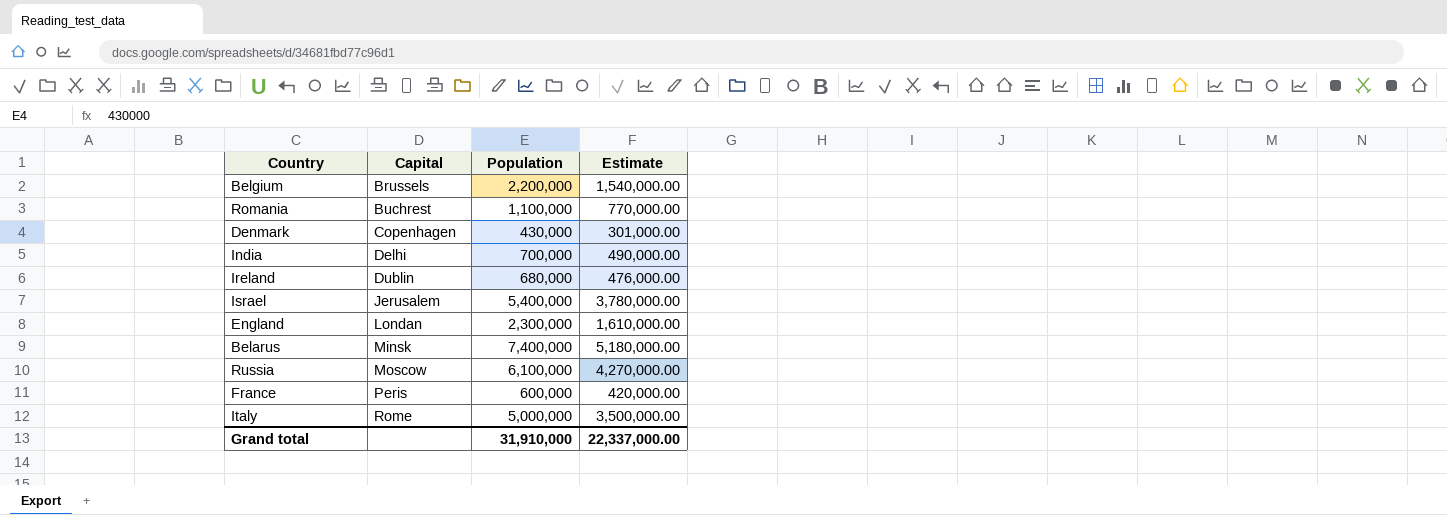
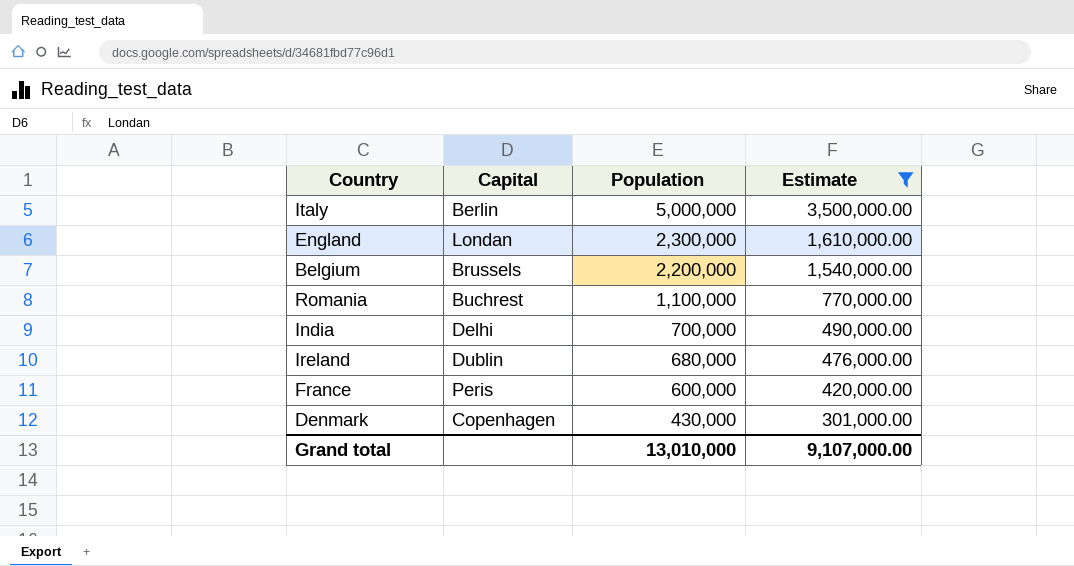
filter: none -> Estimate <= 3,500,000.00
row order: Capital ascending -> Population descending
Italy | Capital: Rome -> Berlin
Grand total | Population: 31,910,000 -> 13,010,000
Grand total | Estimate: 22,337,000.00 -> 9,107,000.00

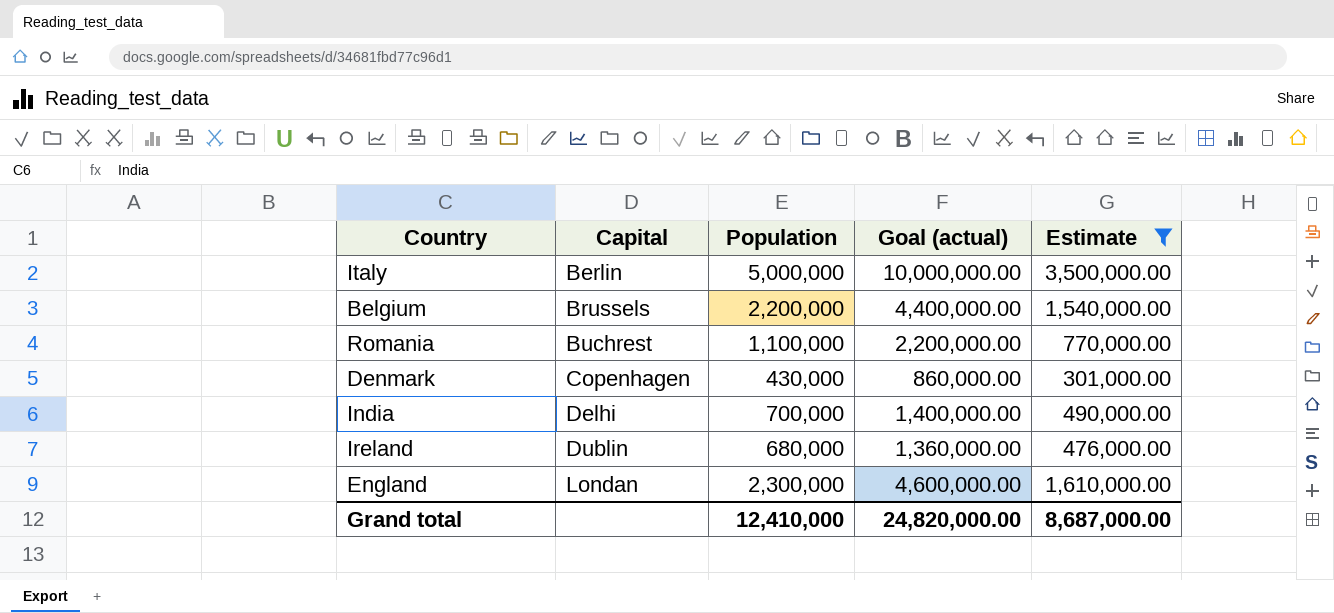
row order: Population descending -> Capital ascending
column Goal (actual) | formula: none -> [Population] * 2
row France: Peris | 600,000 | 420,000.00 -> none
Grand total | Population: 13,010,000 -> 12,410,000
Grand total | Estimate: 9,107,000.00 -> 8,687,000.00

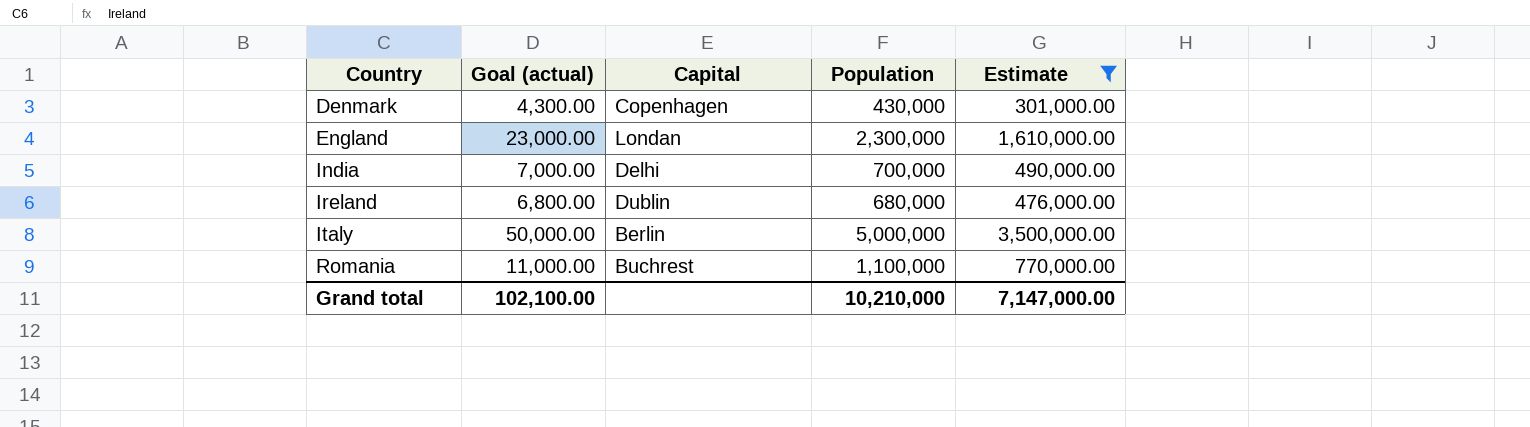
row order: Capital ascending -> Country ascending
column Goal (actual) | formula: [Population] * 2 -> [Population] * 0.01
column Goal (actual) | position: 4 -> 2
row Belgium: Brussels | 2,200,000 | 4,400,000.00 | 1,540,000.00 -> none
Grand total | Goal (actual): 24,820,000.00 -> 102,100.00
Grand total | Population: 12,410,000 -> 10,210,000
Grand total | Estimate: 8,687,000.00 -> 7,147,000.00

